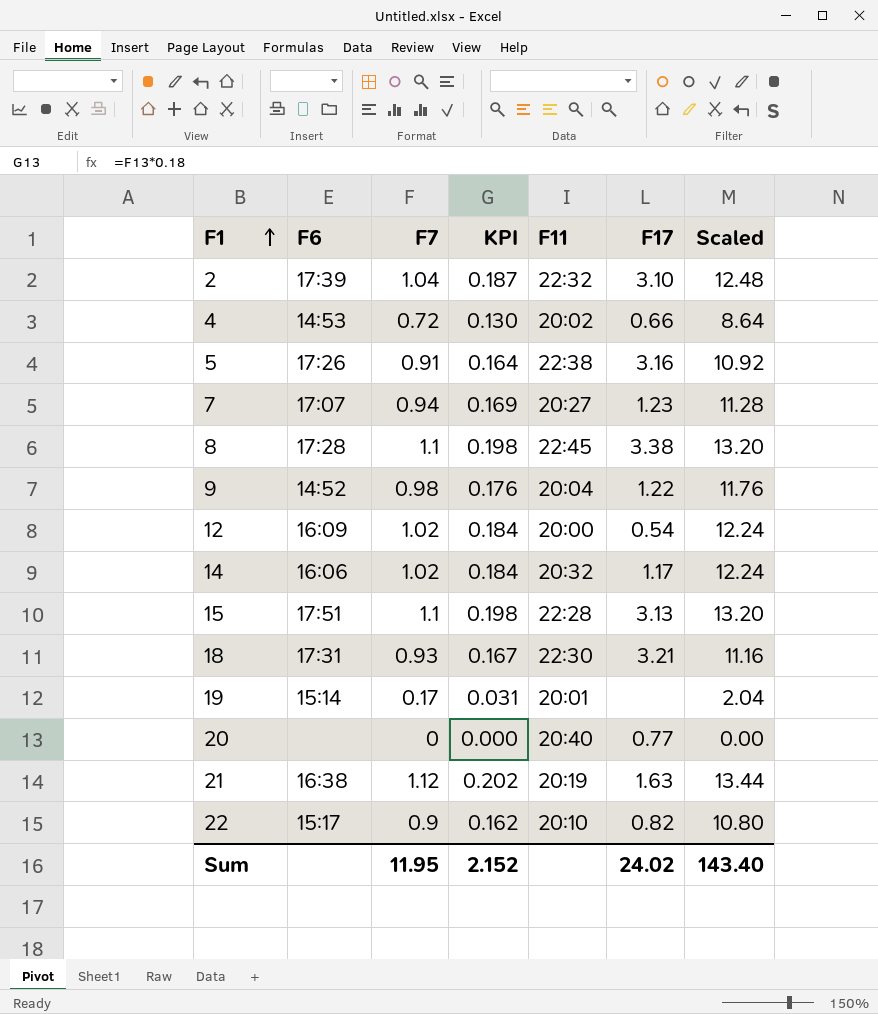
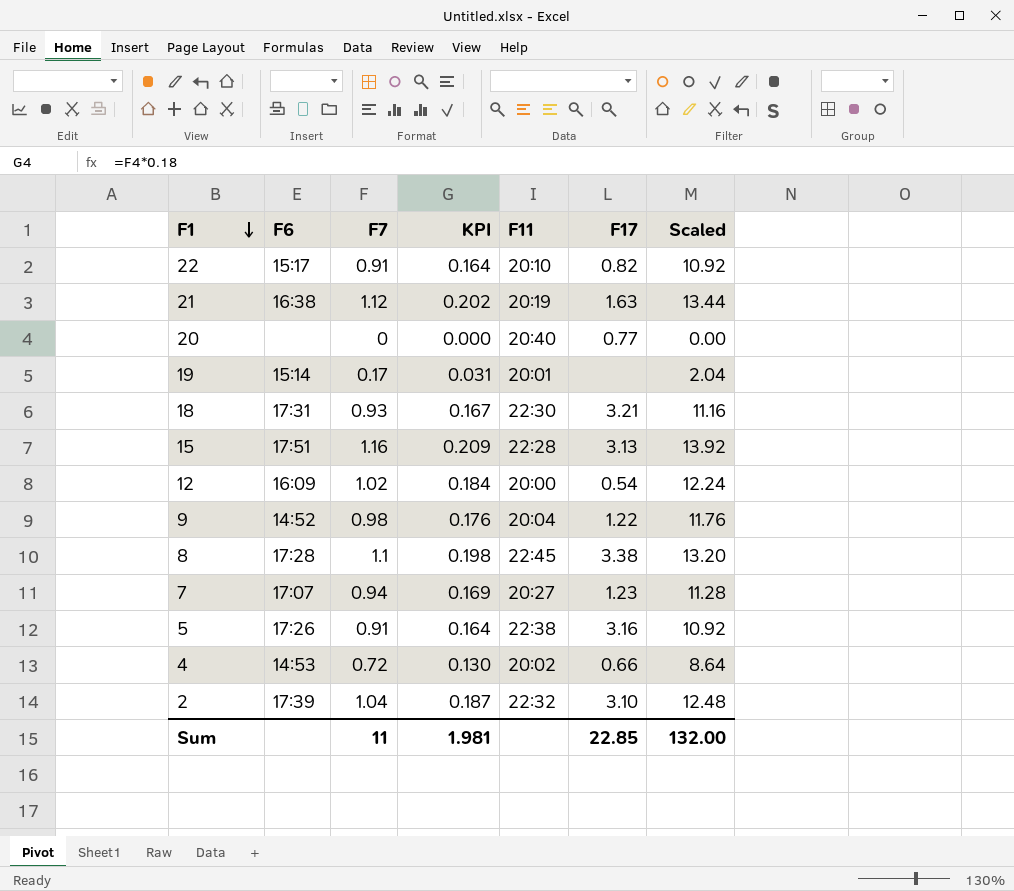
row order: F1 ascending -> F1 descending
row 14: 16:06 | 1.02 | 0.184 | 20:32 | 1.17 | 12.24 -> none
22 | F7: 0.9 -> 0.91
22 | KPI: 0.162 -> 0.164
22 | Scaled: 10.80 -> 10.92
15 | F7: 1.1 -> 1.16
15 | KPI: 0.198 -> 0.209
15 | Scaled: 13.20 -> 13.92
Sum | F7: 11.95 -> 11
Sum | KPI: 2.152 -> 1.981
Sum | F17: 24.02 -> 22.85
Sum | Scaled: 143.40 -> 132.00

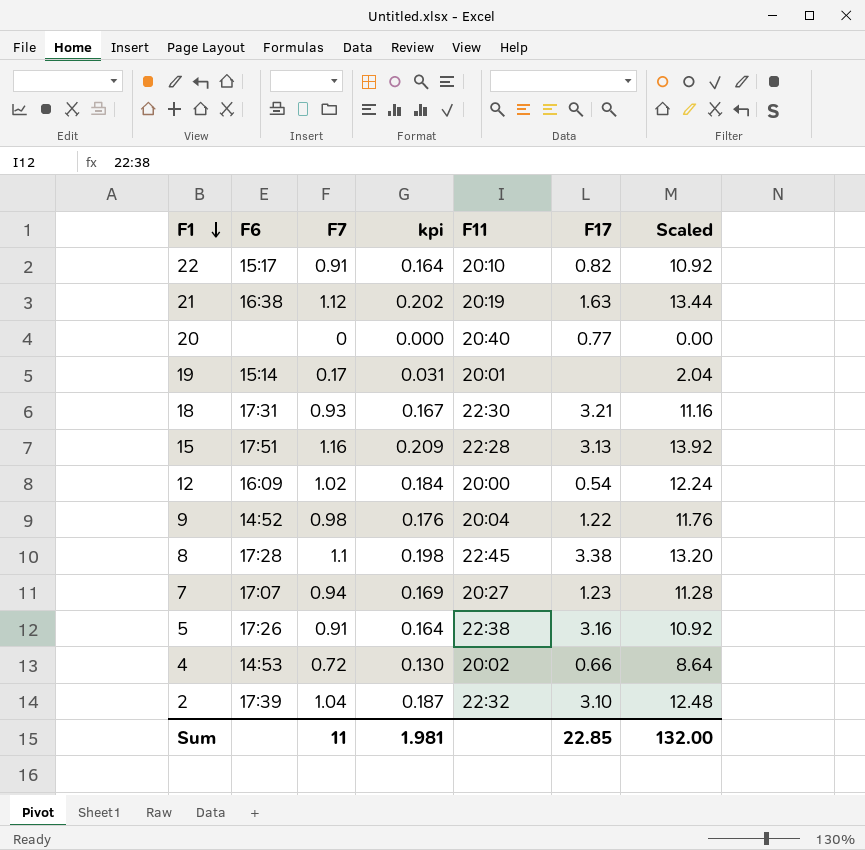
column name: KPI -> kpi

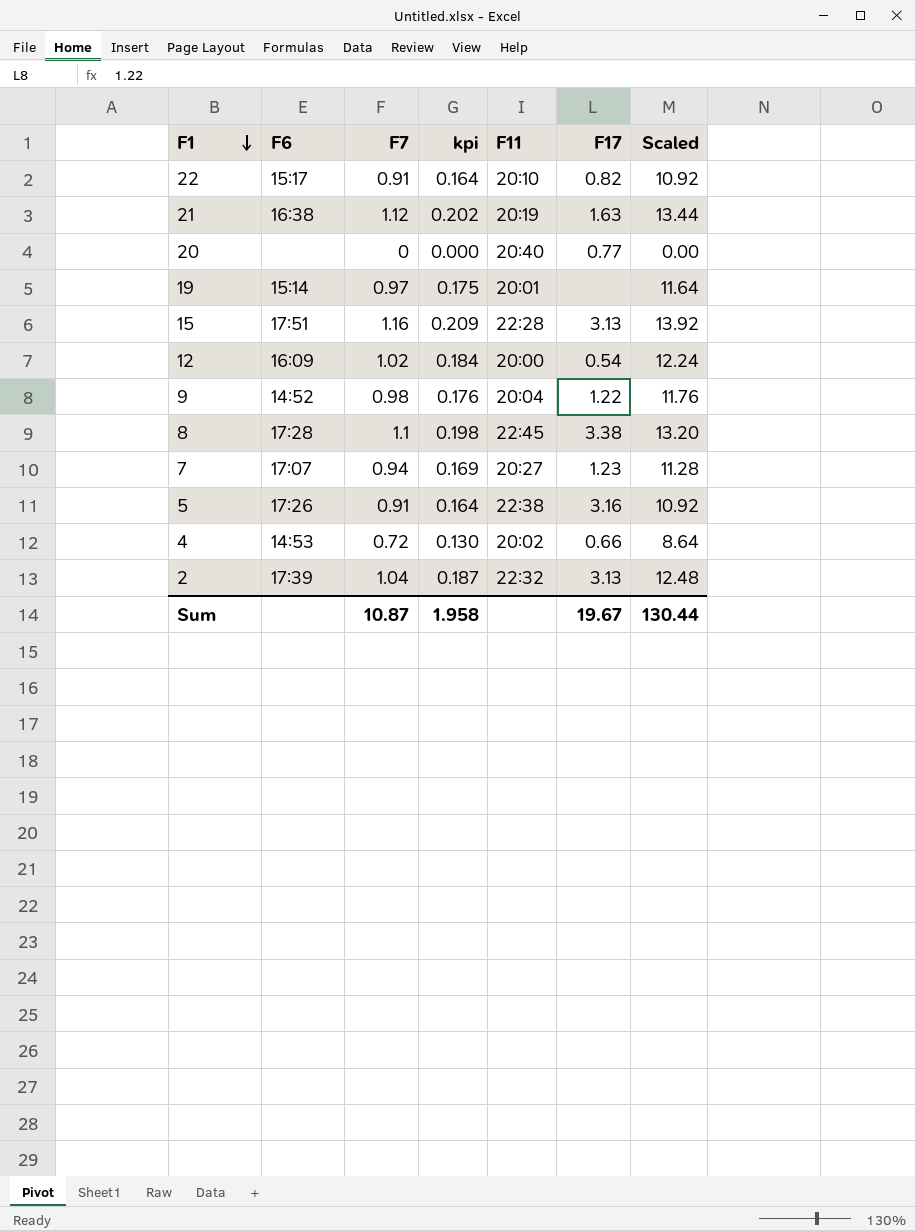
row 18: 17:31 | 0.93 | 0.167 | 22:30 | 3.21 | 11.16 -> none
19 | F7: 0.17 -> 0.97
19 | kpi: 0.031 -> 0.175
19 | Scaled: 2.04 -> 11.64
2 | F17: 3.10 -> 3.13
Sum | F7: 11 -> 10.87
Sum | kpi: 1.981 -> 1.958
Sum | F17: 22.85 -> 19.67
Sum | Scaled: 132.00 -> 130.44

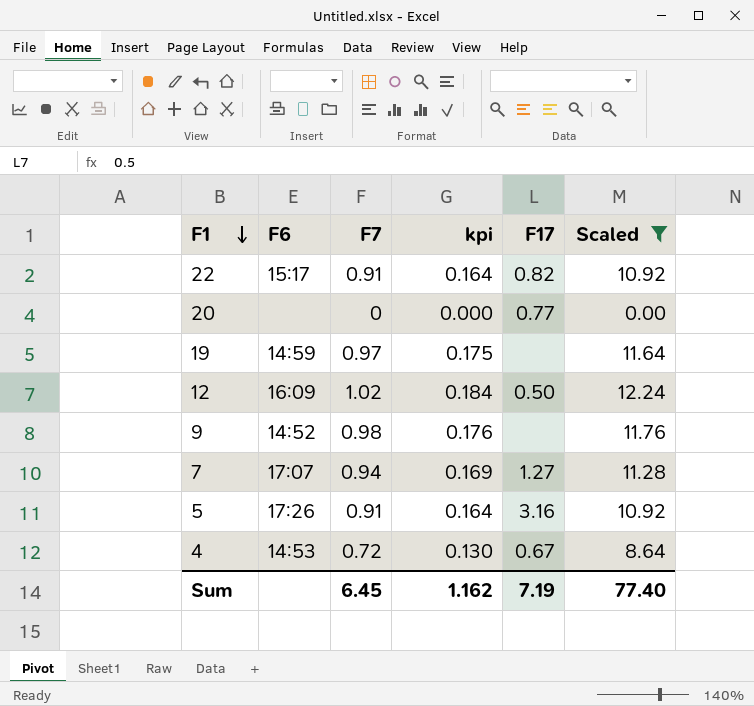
filter: none -> Scaled <= 12.24
column F11 | position: 5 -> none
19 | F6: 15:14 -> 14:59
12 | F17: 0.54 -> 0.50
9 | F17: 1.22 -> none
7 | F17: 1.23 -> 1.27
4 | F17: 0.66 -> 0.67
Sum | F7: 10.87 -> 6.45
Sum | kpi: 1.958 -> 1.162
Sum | F17: 19.67 -> 7.19
Sum | Scaled: 130.44 -> 77.40

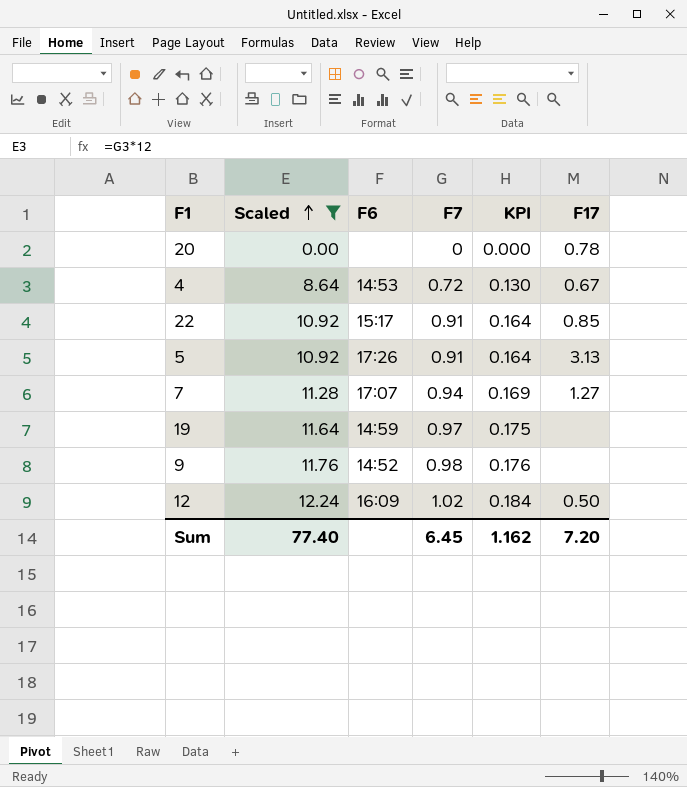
row order: F1 descending -> Scaled ascending
column Scaled | position: 6 -> 2
column name: kpi -> KPI
20 | F17: 0.77 -> 0.78
22 | F17: 0.82 -> 0.85
5 | F17: 3.16 -> 3.13
Sum | F17: 7.19 -> 7.20

